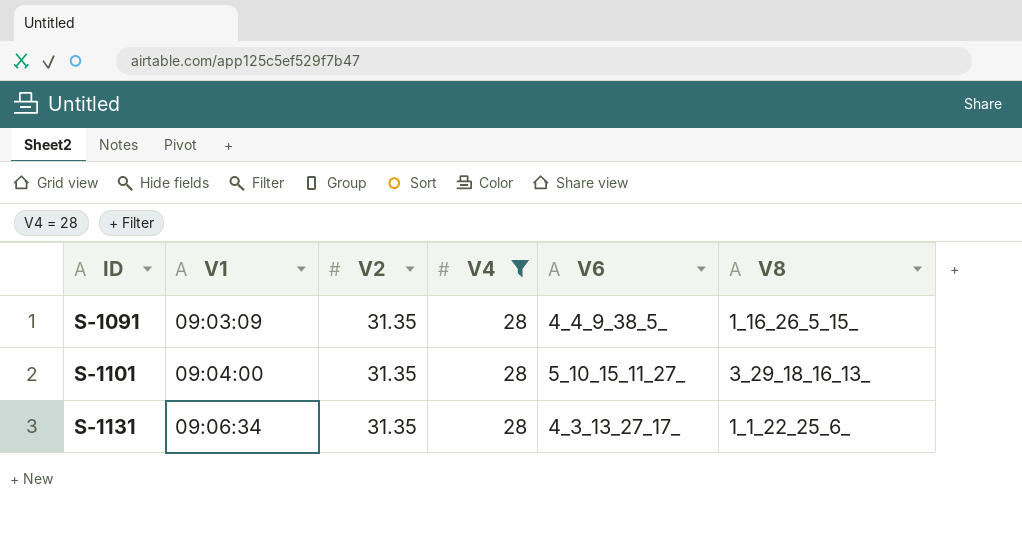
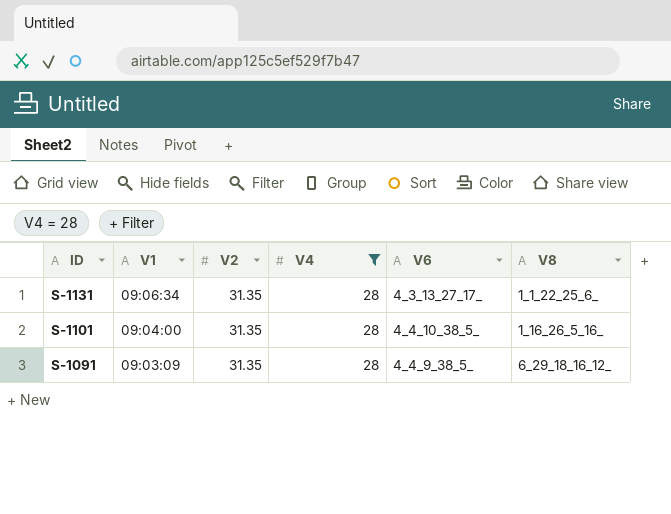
row order: ID ascending -> ID descending
S-1101 | V6: 5_10_15_11_27_ -> 4_4_10_38_5_
S-1101 | V8: 3_29_18_16_13_ -> 1_16_26_5_16_
S-1091 | V8: 1_16_26_5_15_ -> 6_29_18_16_12_

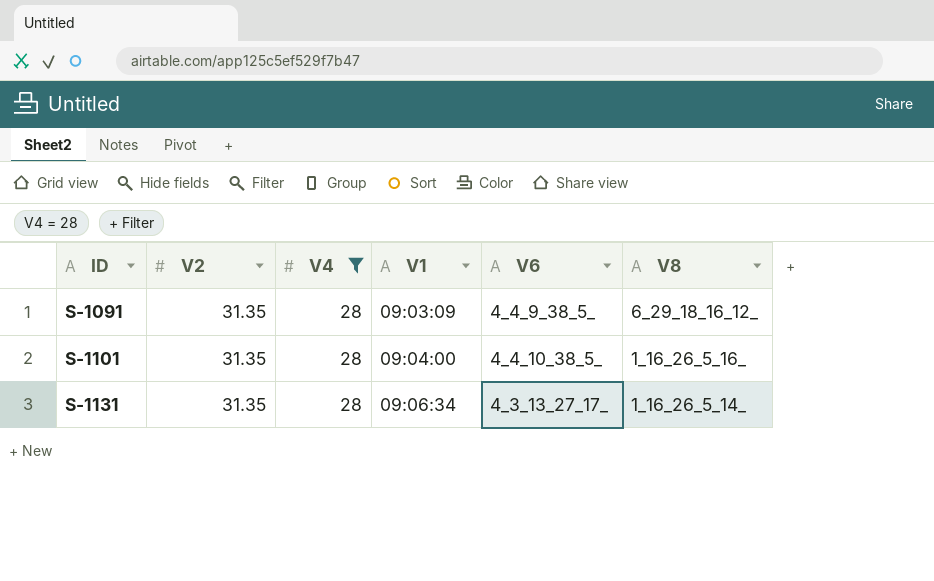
row order: ID descending -> ID ascending
column V1 | position: 2 -> 4
S-1131 | V8: 1_1_22_25_6_ -> 1_16_26_5_14_

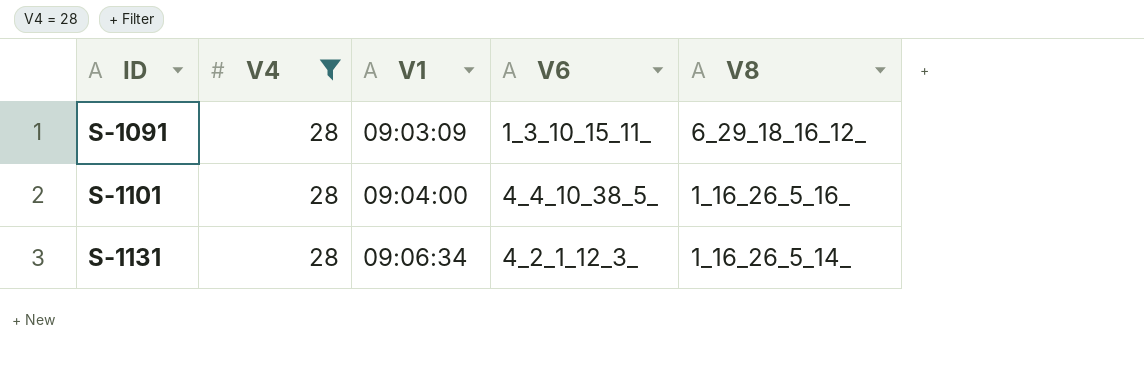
column V2 | position: 2 -> none
S-1091 | V6: 4_4_9_38_5_ -> 1_3_10_15_11_
S-1131 | V6: 4_3_13_27_17_ -> 4_2_1_12_3_

